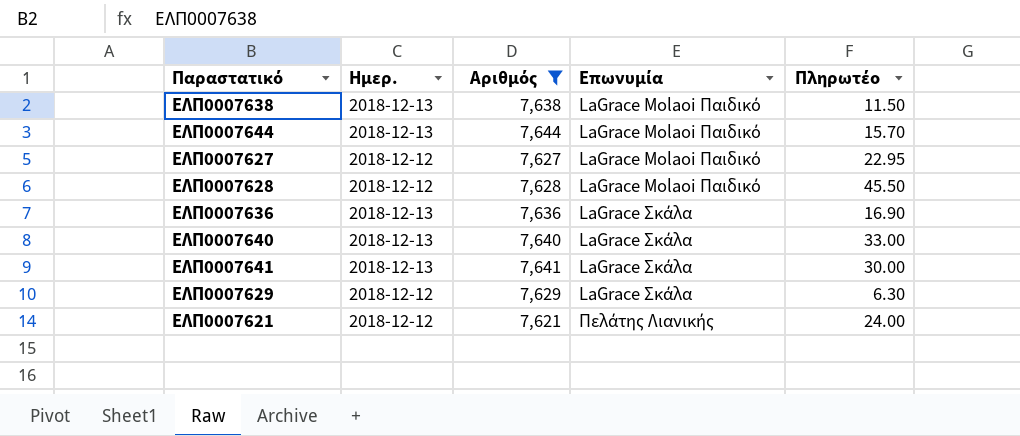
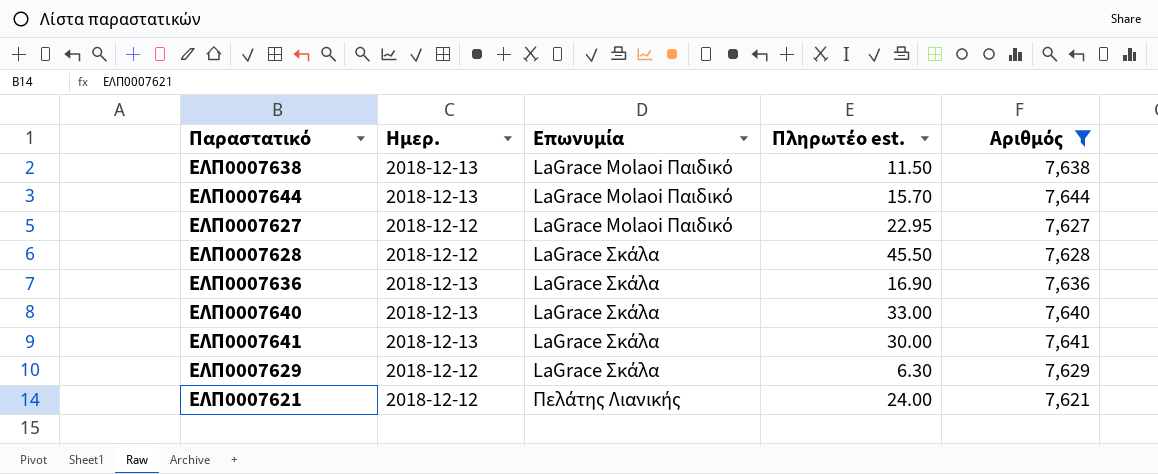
column name: Πληρωτέο -> Πληρωτέο est.
column Αριθμός | position: 3 -> 5
ΕΛΠ0007628 | Επωνυμία: LaGrace Molaoi Παιδικό -> LaGrace Σκάλα

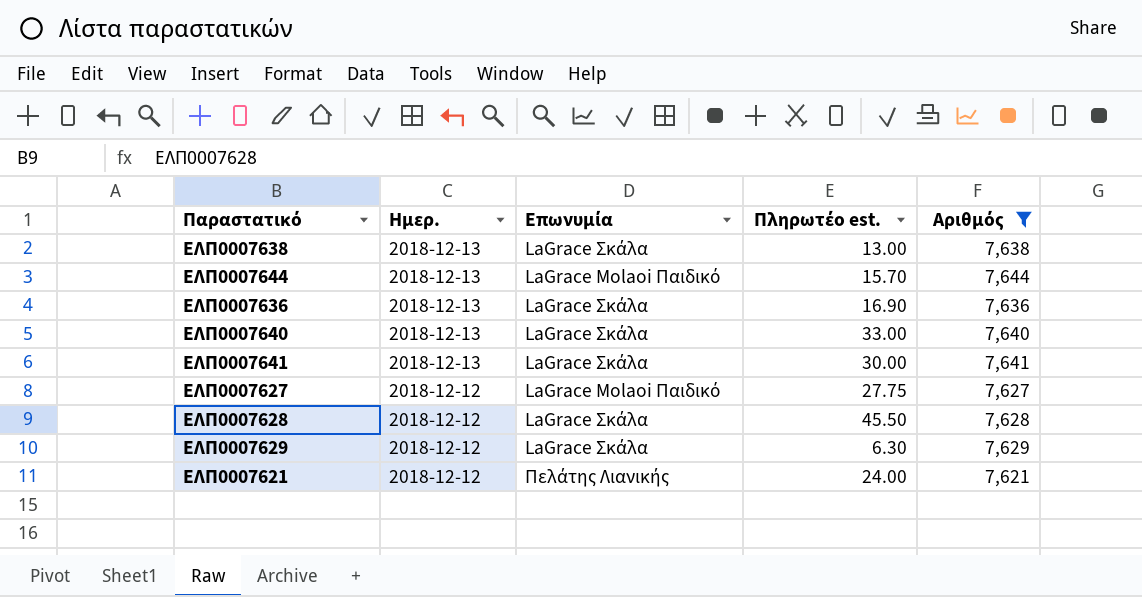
row order: Επωνυμία ascending -> Ημερ. descending
ΕΛΠ0007638 | Επωνυμία: LaGrace Molaoi Παιδικό -> LaGrace Σκάλα
ΕΛΠ0007638 | Πληρωτέο est.: 11.50 -> 13.00
ΕΛΠ0007627 | Πληρωτέο est.: 22.95 -> 27.75

